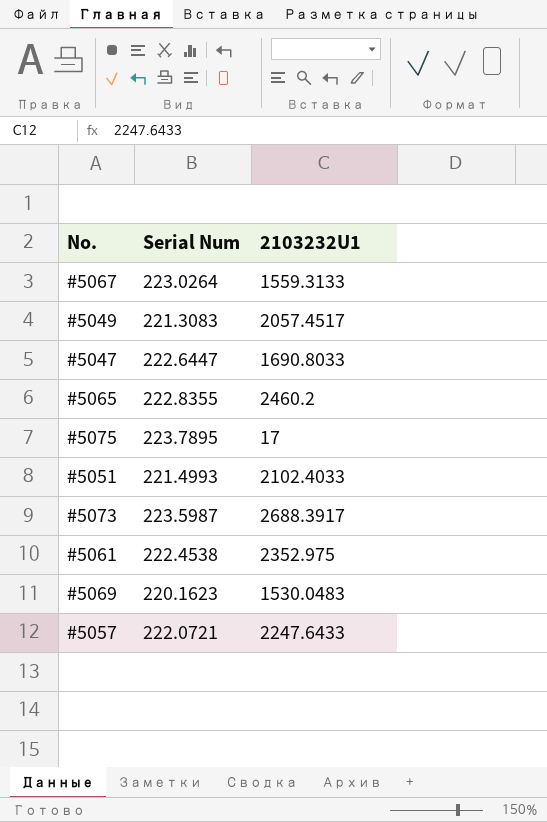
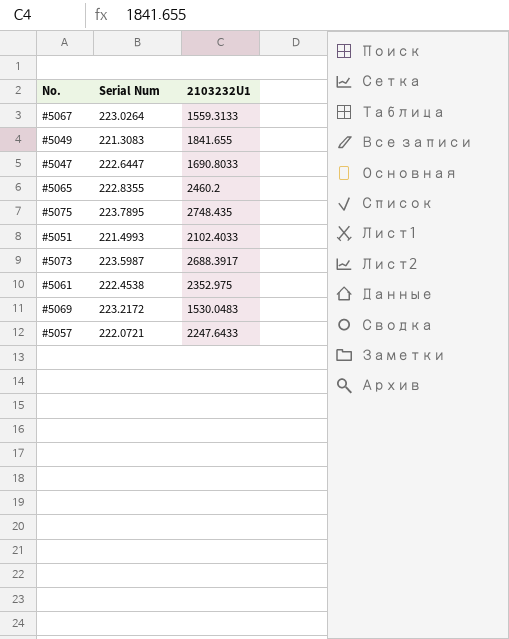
#5049 | 2103232U1: 2057.4517 -> 1841.655
#5075 | 2103232U1: 17 -> 2748.435
#5069 | Serial Num: 220.1623 -> 223.2172

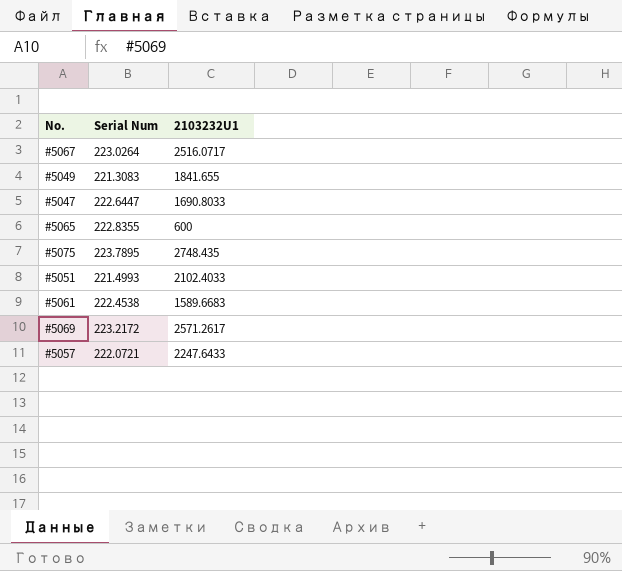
row #5073: 223.5987 | 2688.3917 -> none
#5067 | 2103232U1: 1559.3133 -> 2516.0717
#5065 | 2103232U1: 2460.2 -> 600
#5061 | 2103232U1: 2352.975 -> 1589.6683
#5069 | 2103232U1: 1530.0483 -> 2571.2617

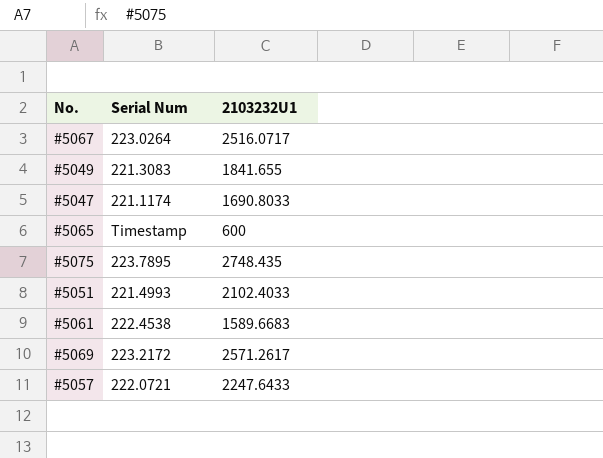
#5047 | Serial Num: 222.6447 -> 221.1174
#5065 | Serial Num: 222.8355 -> Timestamp

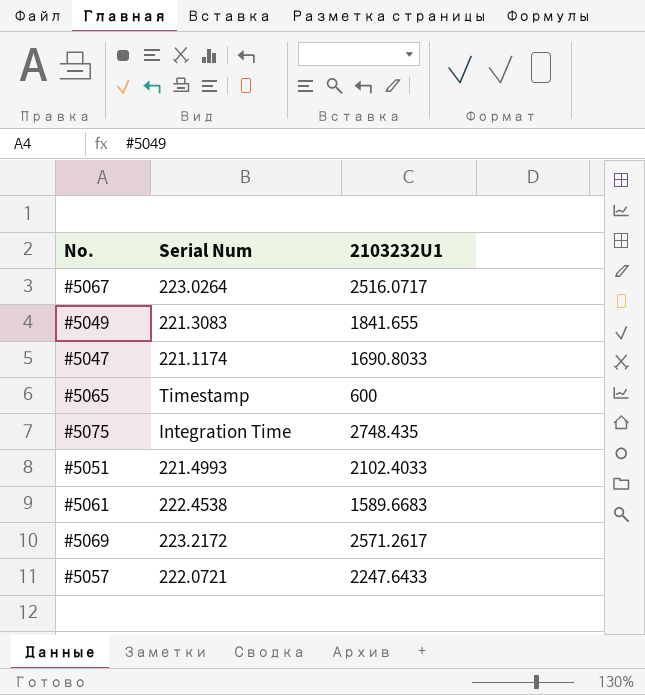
#5075 | Serial Num: 223.7895 -> Integration Time

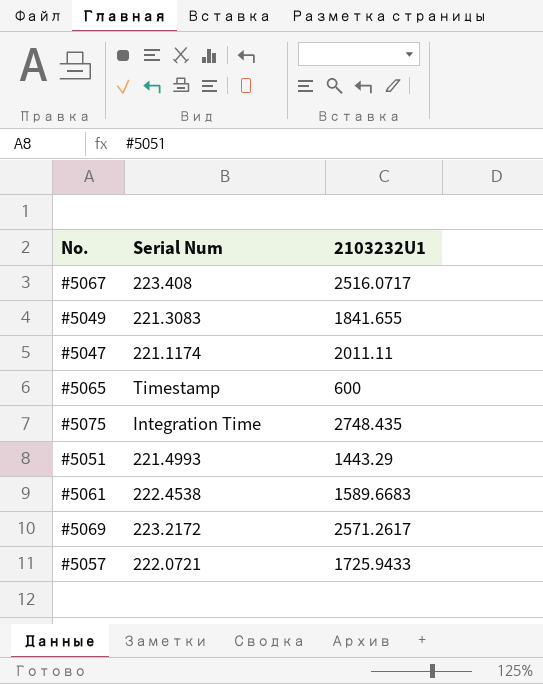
#5067 | Serial Num: 223.0264 -> 223.408
#5047 | 2103232U1: 1690.8033 -> 2011.11
#5051 | 2103232U1: 2102.4033 -> 1443.29
#5057 | 2103232U1: 2247.6433 -> 1725.9433

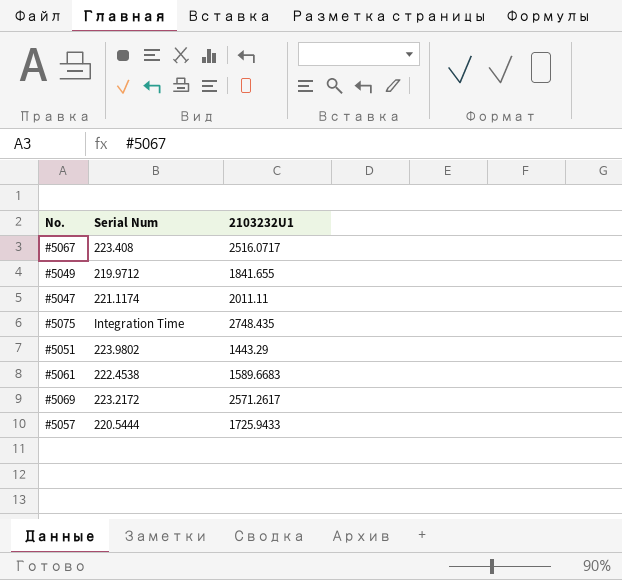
row #5065: Timestamp | 600 -> none
#5049 | Serial Num: 221.3083 -> 219.9712
#5051 | Serial Num: 221.4993 -> 223.9802
#5057 | Serial Num: 222.0721 -> 220.5444

